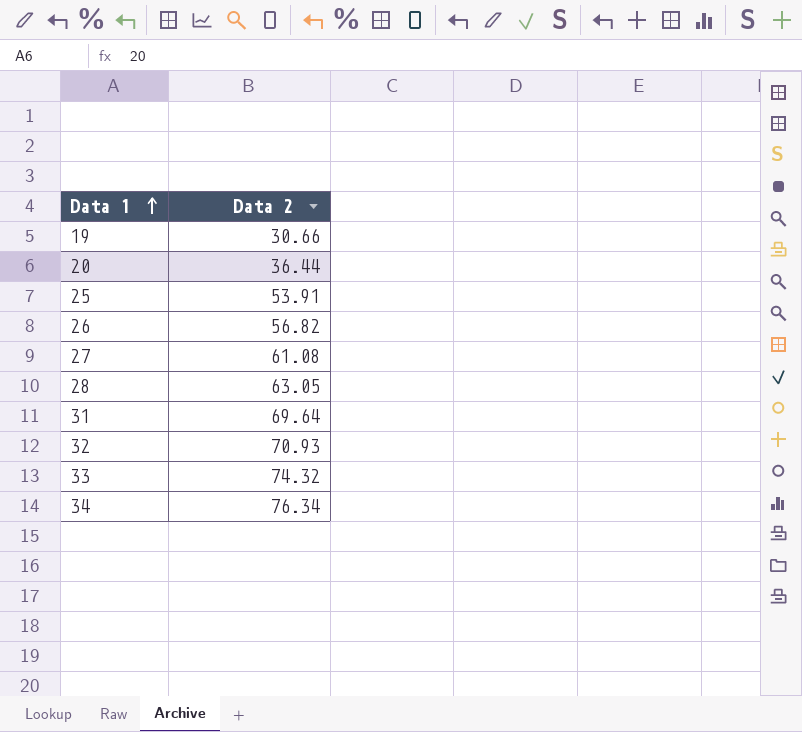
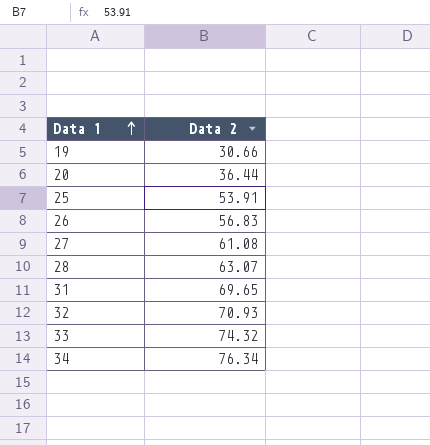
26 | Data 2: 56.82 -> 56.83
28 | Data 2: 63.05 -> 63.07
31 | Data 2: 69.64 -> 69.65

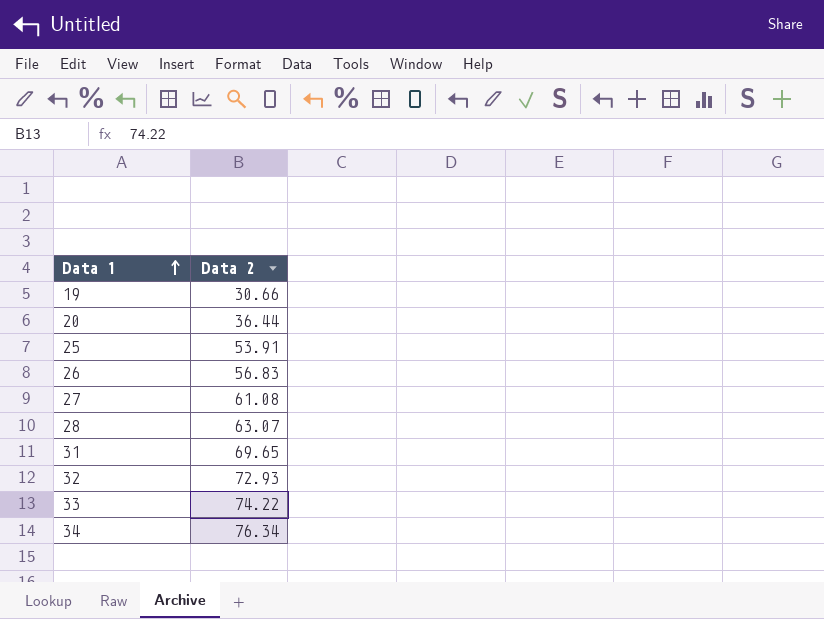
32 | Data 2: 70.93 -> 72.93
33 | Data 2: 74.32 -> 74.22

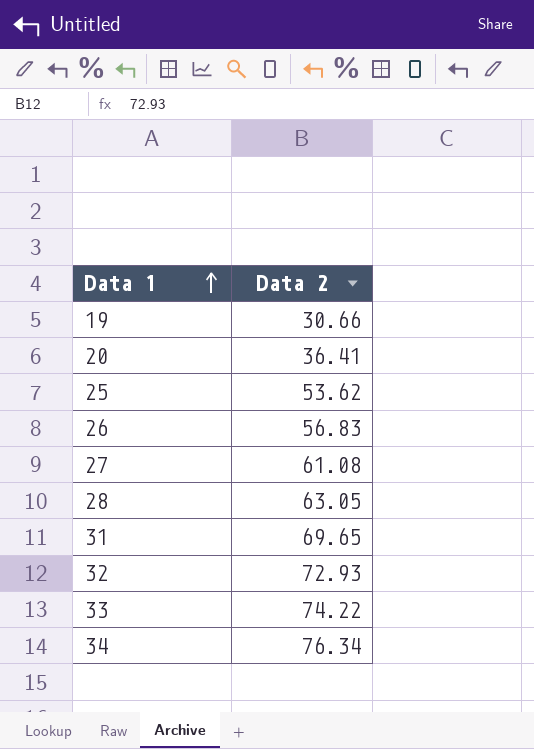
20 | Data 2: 36.44 -> 36.41
25 | Data 2: 53.91 -> 53.62
28 | Data 2: 63.07 -> 63.05

